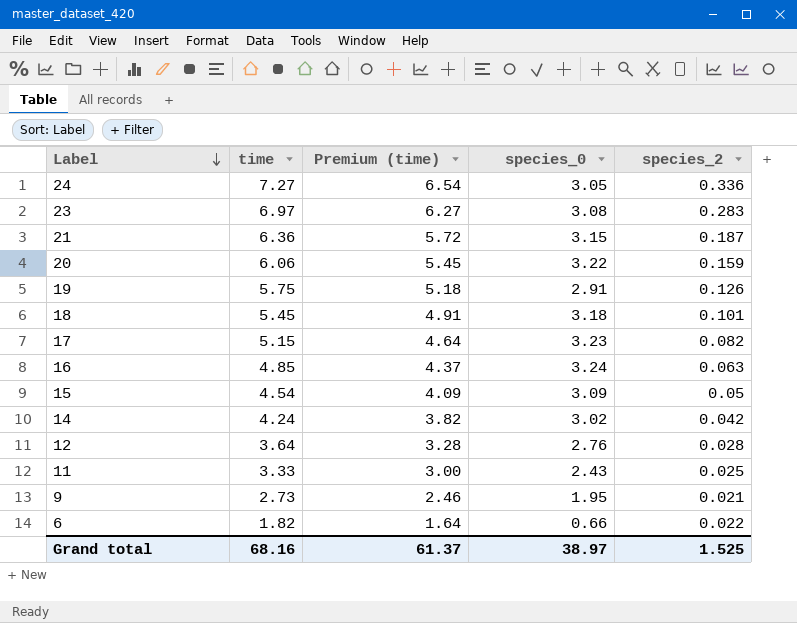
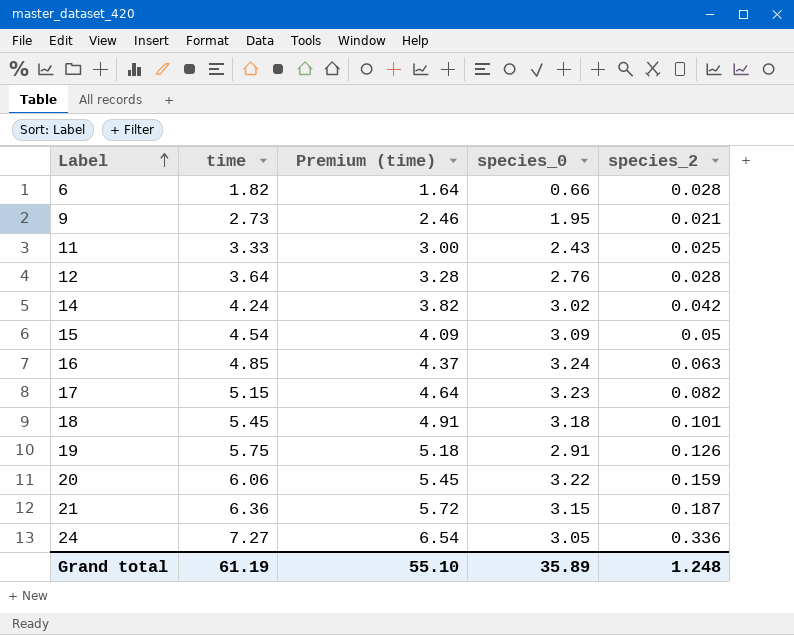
row order: Label descending -> Label ascending
row 23: 6.97 | 6.27 | 3.08 | 0.283 -> none
6 | species_2: 0.022 -> 0.028
Grand total | time: 68.16 -> 61.19
Grand total | Premium (time): 61.37 -> 55.10
Grand total | species_0: 38.97 -> 35.89
Grand total | species_2: 1.525 -> 1.248

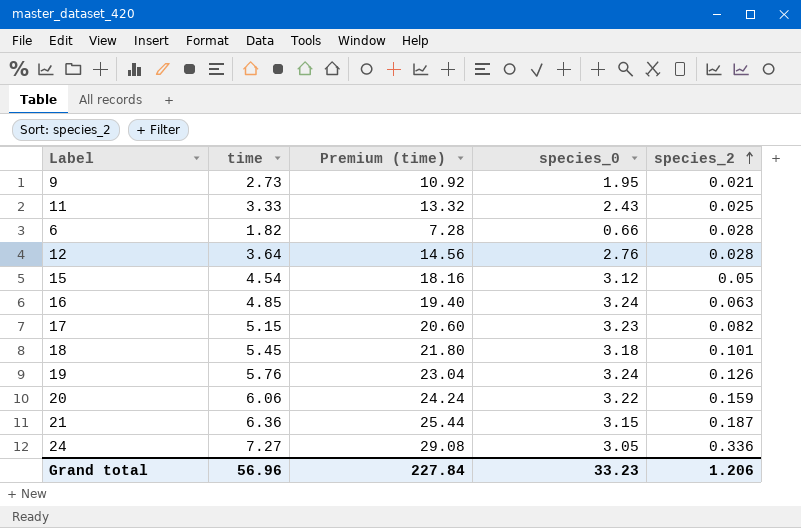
row order: Label ascending -> species_2 ascending
column Premium (time) | formula: [time] * 0.9 -> [time] * 4
row 14: 4.24 | 3.82 | 3.02 | 0.042 -> none
15 | species_0: 3.09 -> 3.12
19 | time: 5.75 -> 5.76
19 | species_0: 2.91 -> 3.24
Grand total | time: 61.19 -> 56.96
Grand total | Premium (time): 55.10 -> 227.84
Grand total | species_0: 35.89 -> 33.23
Grand total | species_2: 1.248 -> 1.206

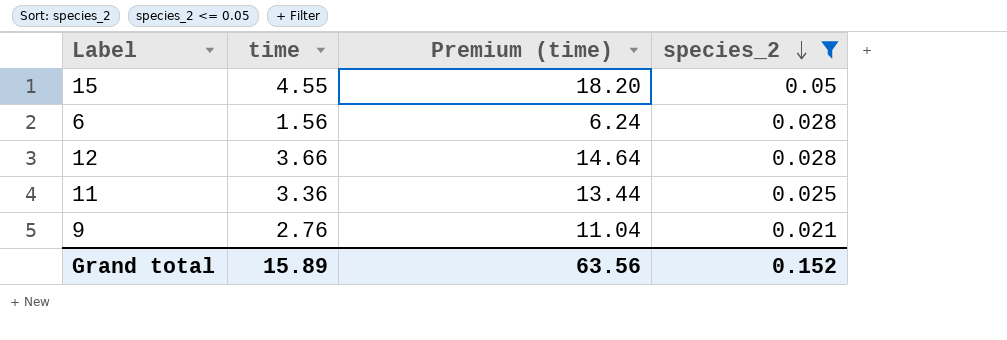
filter: none -> species_2 <= 0.05
row order: species_2 ascending -> species_2 descending
column species_0 | position: 4 -> none
15 | time: 4.54 -> 4.55
15 | Premium (time): 18.16 -> 18.20
6 | time: 1.82 -> 1.56
6 | Premium (time): 7.28 -> 6.24
12 | time: 3.64 -> 3.66
12 | Premium (time): 14.56 -> 14.64
11 | time: 3.33 -> 3.36
11 | Premium (time): 13.32 -> 13.44
9 | time: 2.73 -> 2.76
9 | Premium (time): 10.92 -> 11.04
Grand total | time: 56.96 -> 15.89
Grand total | Premium (time): 227.84 -> 63.56
Grand total | species_2: 1.206 -> 0.152

